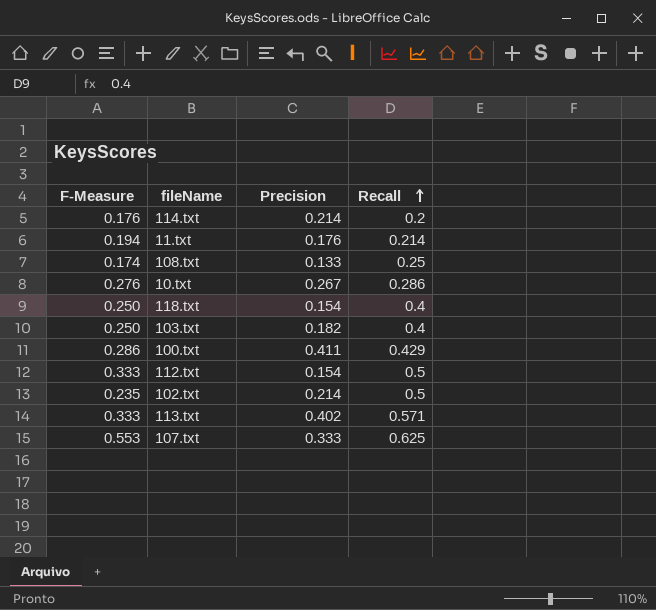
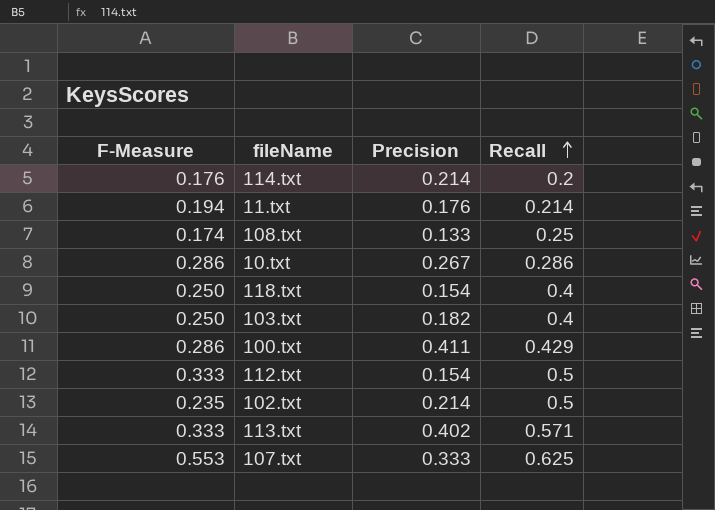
10.txt | F-Measure: 0.276 -> 0.286

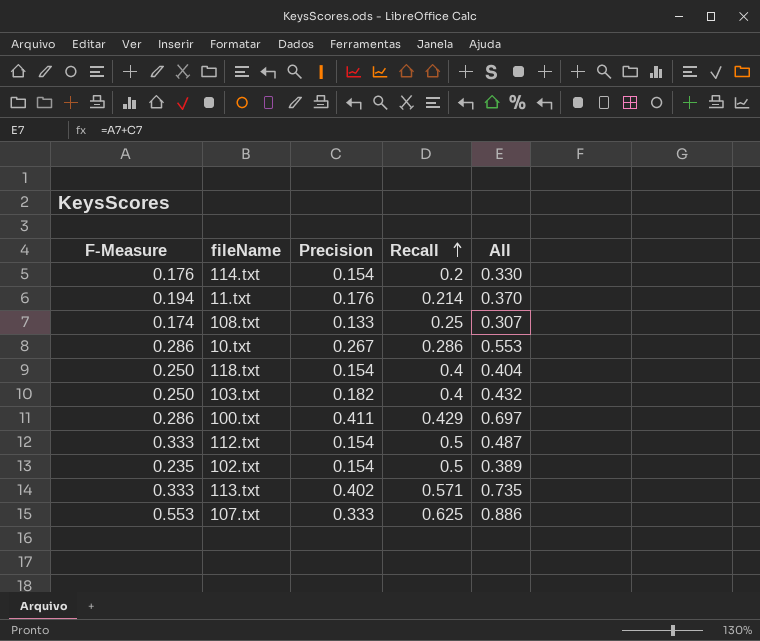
column All | formula: none -> [F-Measure] + [Precision]
114.txt | Precision: 0.214 -> 0.154
102.txt | Precision: 0.214 -> 0.154

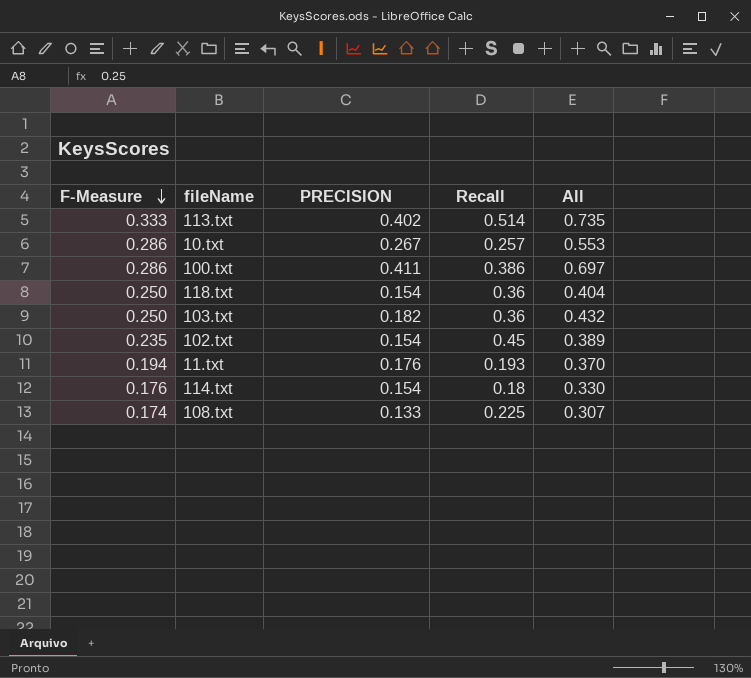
row order: Recall ascending -> F-Measure descending
column name: Precision -> PRECISION
row 112.txt: 0.333 | 0.154 | 0.5 | 0.487 -> none
row 107.txt: 0.553 | 0.333 | 0.625 | 0.886 -> none
113.txt | Recall: 0.571 -> 0.514
10.txt | Recall: 0.286 -> 0.257
100.txt | Recall: 0.429 -> 0.386
118.txt | Recall: 0.4 -> 0.36
103.txt | Recall: 0.4 -> 0.36
102.txt | Recall: 0.5 -> 0.45
11.txt | Recall: 0.214 -> 0.193
114.txt | Recall: 0.2 -> 0.18
108.txt | Recall: 0.25 -> 0.225

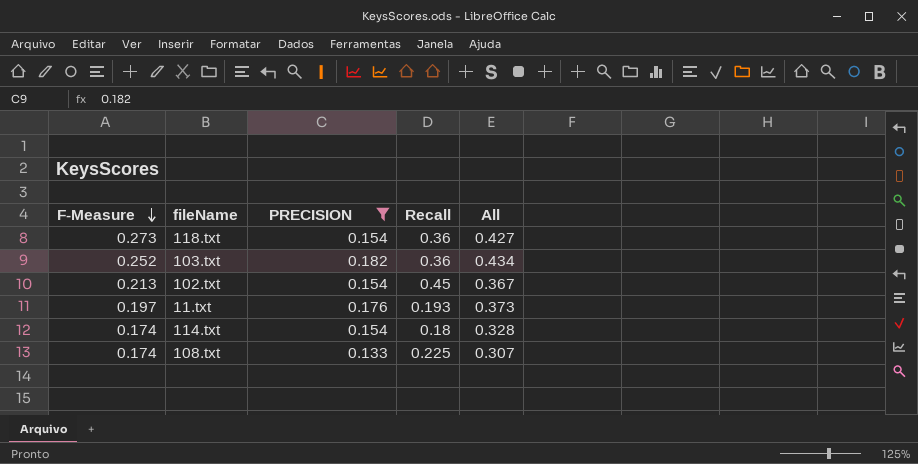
filter: none -> PRECISION <= 0.182
118.txt | F-Measure: 0.250 -> 0.273
118.txt | All: 0.404 -> 0.427
103.txt | F-Measure: 0.250 -> 0.252
103.txt | All: 0.432 -> 0.434
102.txt | F-Measure: 0.235 -> 0.213
102.txt | All: 0.389 -> 0.367
11.txt | F-Measure: 0.194 -> 0.197
11.txt | All: 0.370 -> 0.373
114.txt | F-Measure: 0.176 -> 0.174
114.txt | All: 0.330 -> 0.328

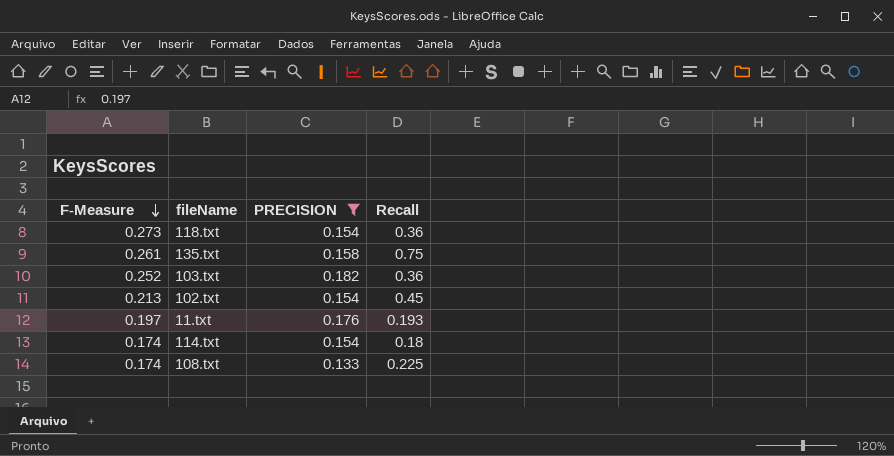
column All | formula: [F-Measure] + [PRECISION] -> none
row 135.txt: none -> 0.261 | 0.158 | 0.75

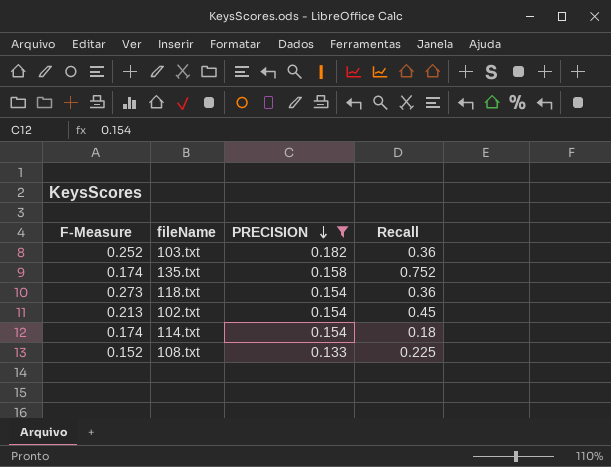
row order: F-Measure descending -> PRECISION descending
row 11.txt: 0.197 | 0.176 | 0.193 -> none
135.txt | F-Measure: 0.261 -> 0.174
135.txt | Recall: 0.75 -> 0.752
108.txt | F-Measure: 0.174 -> 0.152

